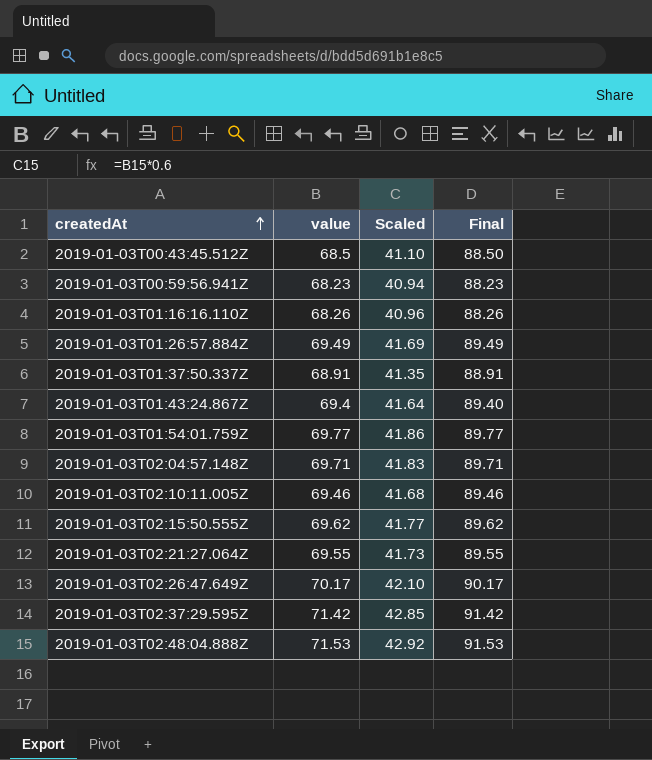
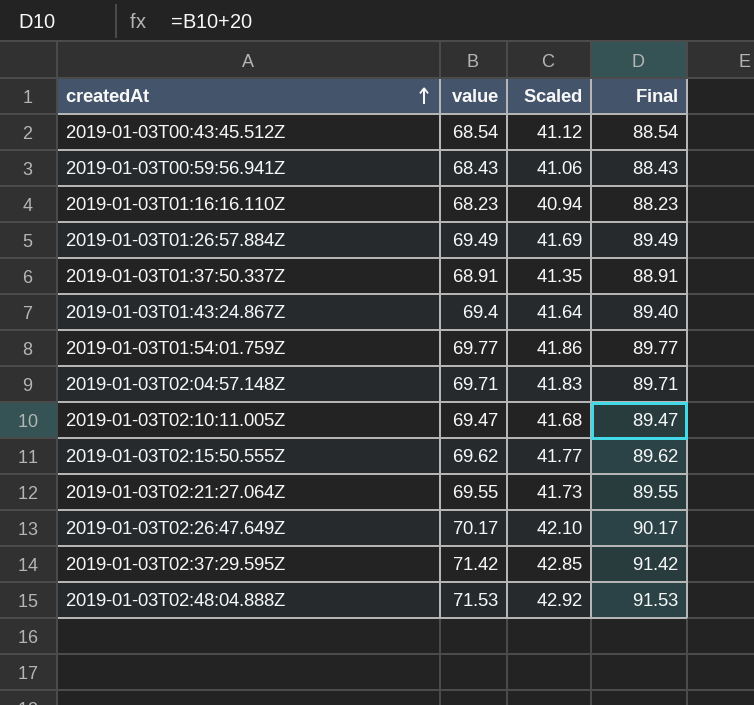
2019-01-03T00:43:45.512Z | value: 68.5 -> 68.54
2019-01-03T00:43:45.512Z | Scaled: 41.10 -> 41.12
2019-01-03T00:43:45.512Z | Final: 88.50 -> 88.54
2019-01-03T00:59:56.941Z | value: 68.23 -> 68.43
2019-01-03T00:59:56.941Z | Scaled: 40.94 -> 41.06
2019-01-03T00:59:56.941Z | Final: 88.23 -> 88.43
2019-01-03T01:16:16.110Z | value: 68.26 -> 68.23
2019-01-03T01:16:16.110Z | Scaled: 40.96 -> 40.94
2019-01-03T01:16:16.110Z | Final: 88.26 -> 88.23
2019-01-03T02:10:11.005Z | value: 69.46 -> 69.47
2019-01-03T02:10:11.005Z | Final: 89.46 -> 89.47

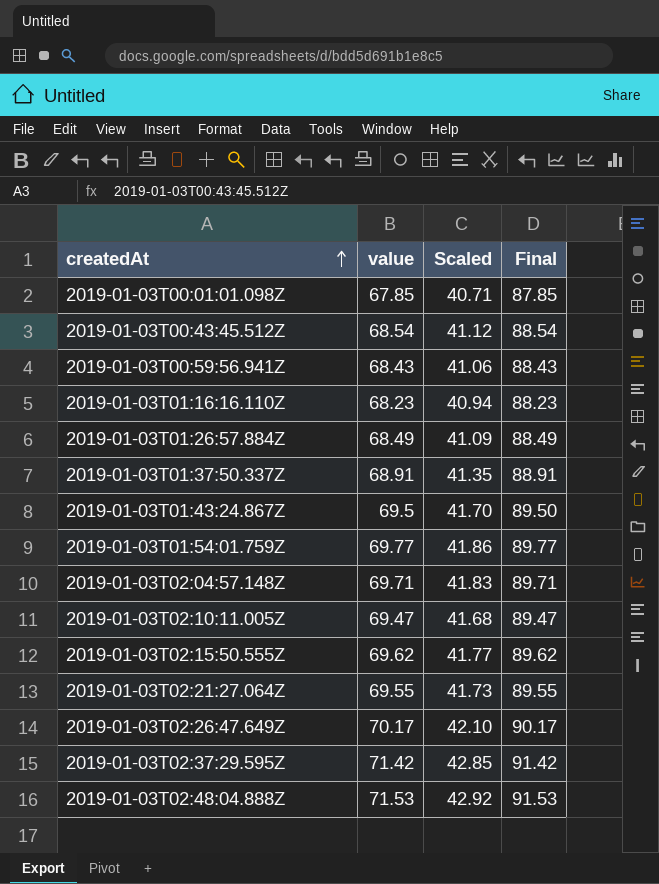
row 2019-01-03T00:01:01.098Z: none -> 67.85 | 40.71 | 87.85
2019-01-03T01:26:57.884Z | value: 69.49 -> 68.49
2019-01-03T01:26:57.884Z | Scaled: 41.69 -> 41.09
2019-01-03T01:26:57.884Z | Final: 89.49 -> 88.49
2019-01-03T01:43:24.867Z | value: 69.4 -> 69.5
2019-01-03T01:43:24.867Z | Scaled: 41.64 -> 41.70
2019-01-03T01:43:24.867Z | Final: 89.40 -> 89.50

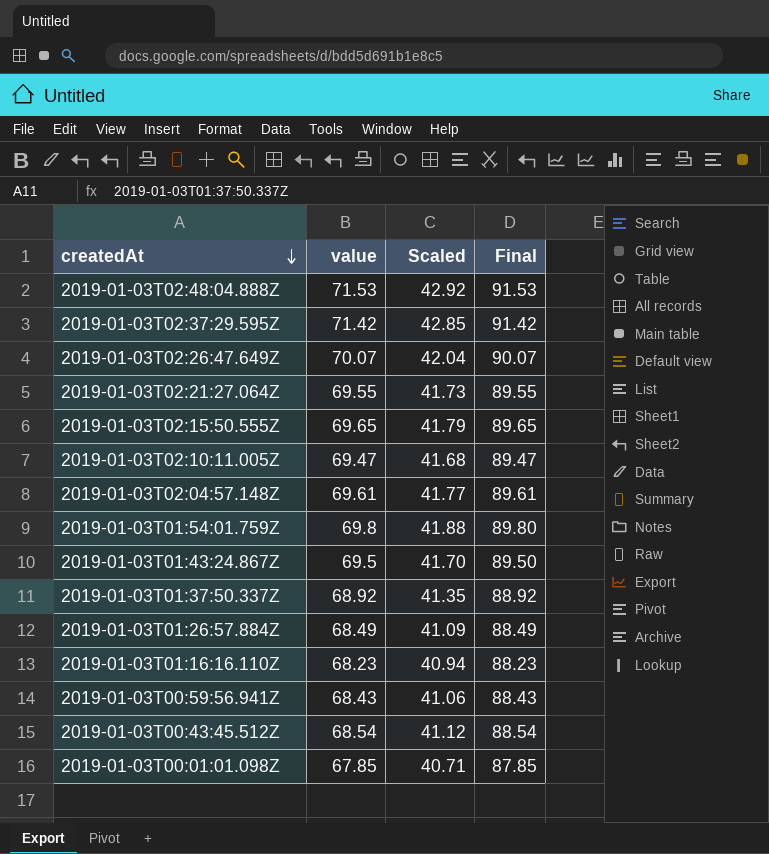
row order: createdAt ascending -> createdAt descending
2019-01-03T02:26:47.649Z | value: 70.17 -> 70.07
2019-01-03T02:26:47.649Z | Scaled: 42.10 -> 42.04
2019-01-03T02:26:47.649Z | Final: 90.17 -> 90.07
2019-01-03T02:15:50.555Z | value: 69.62 -> 69.65
2019-01-03T02:15:50.555Z | Scaled: 41.77 -> 41.79
2019-01-03T02:15:50.555Z | Final: 89.62 -> 89.65
2019-01-03T02:04:57.148Z | value: 69.71 -> 69.61
2019-01-03T02:04:57.148Z | Scaled: 41.83 -> 41.77
2019-01-03T02:04:57.148Z | Final: 89.71 -> 89.61
2019-01-03T01:54:01.759Z | value: 69.77 -> 69.8
2019-01-03T01:54:01.759Z | Scaled: 41.86 -> 41.88
2019-01-03T01:54:01.759Z | Final: 89.77 -> 89.80
2019-01-03T01:37:50.337Z | value: 68.91 -> 68.92
2019-01-03T01:37:50.337Z | Final: 88.91 -> 88.92

